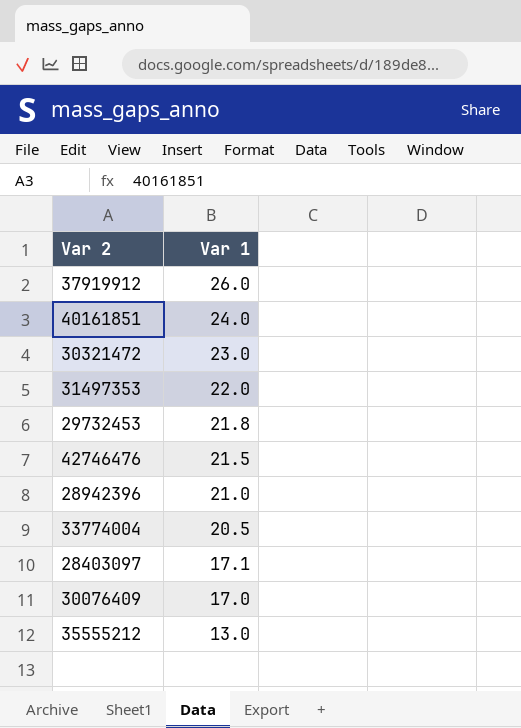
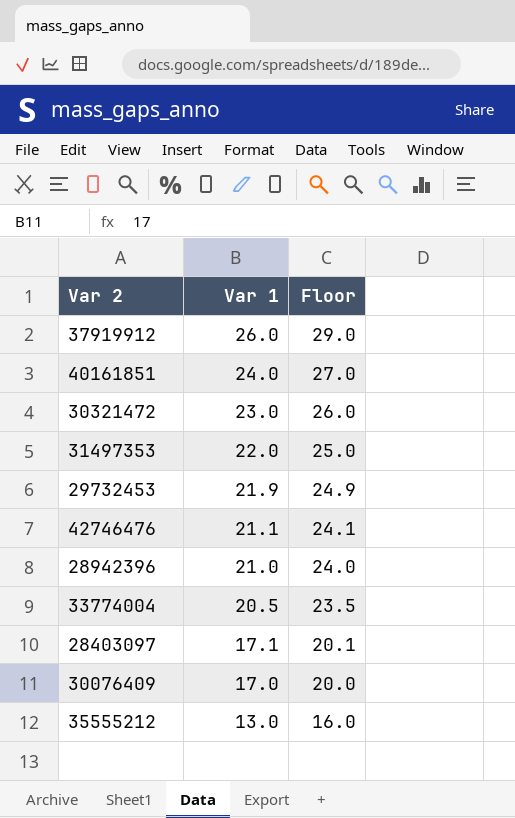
column Floor | formula: none -> [Var 1] + 3
29732453 | Var 1: 21.8 -> 21.9
42746476 | Var 1: 21.5 -> 21.1

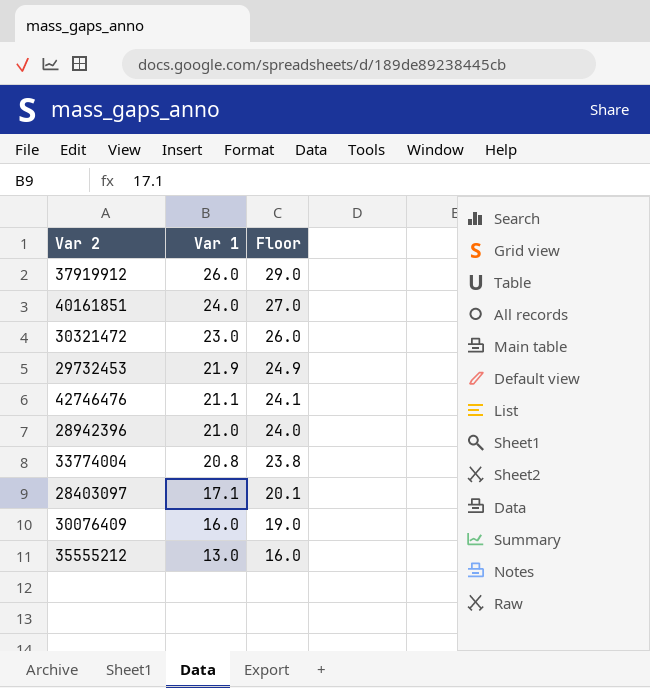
row 31497353: 22.0 | 25.0 -> none
33774004 | Var 1: 20.5 -> 20.8
33774004 | Floor: 23.5 -> 23.8
30076409 | Var 1: 17.0 -> 16.0
30076409 | Floor: 20.0 -> 19.0

